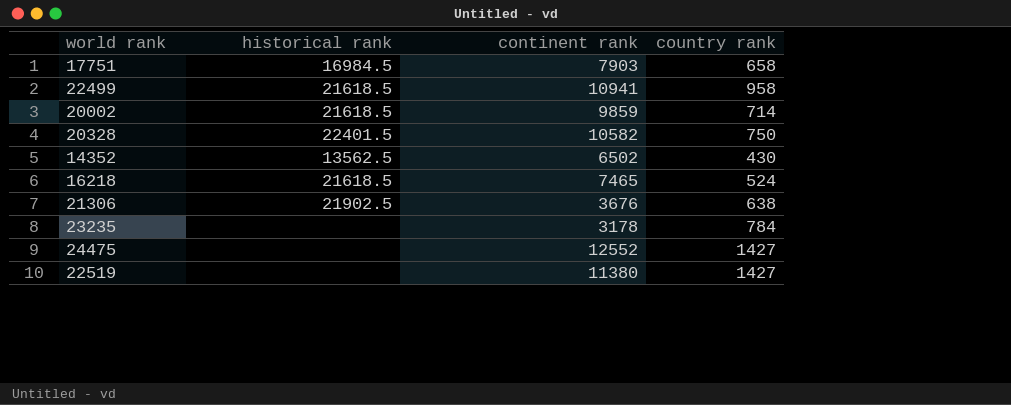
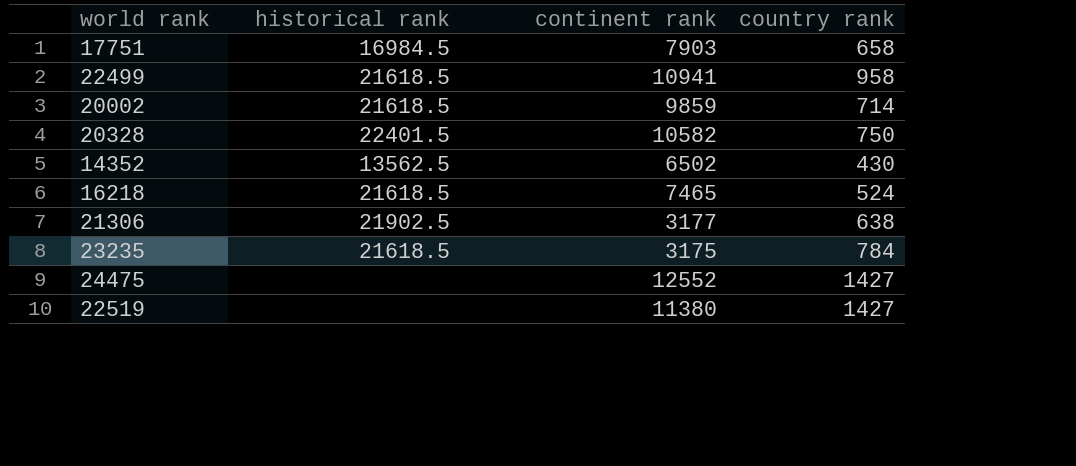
21306 | continent rank: 3676 -> 3177
23235 | historical rank: none -> 21618.5
23235 | continent rank: 3178 -> 3175

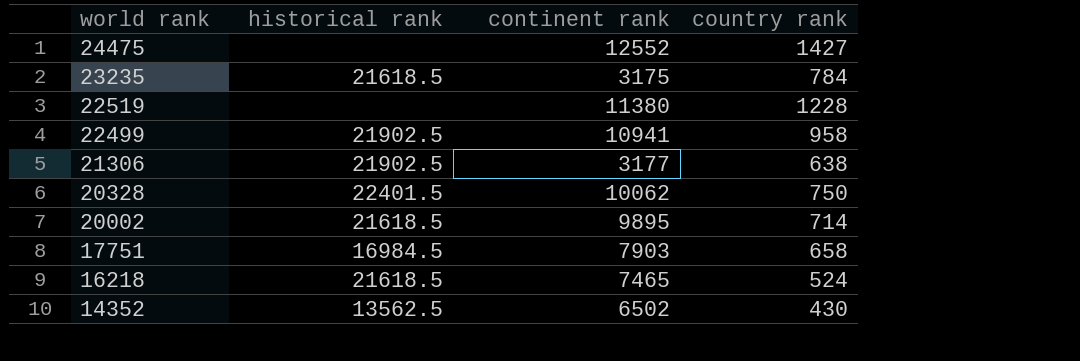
row order: none -> world rank descending
22519 | country rank: 1427 -> 1228
22499 | historical rank: 21618.5 -> 21902.5
20328 | continent rank: 10582 -> 10062
20002 | continent rank: 9859 -> 9895

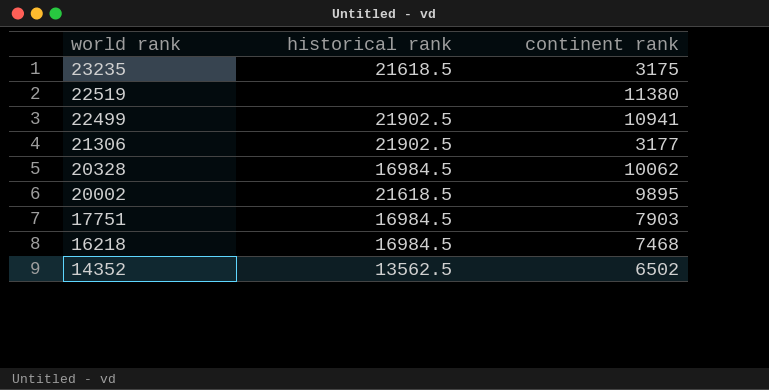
column country rank | position: 4 -> none
row 24475: none | 12552 | 1427 -> none
20328 | historical rank: 22401.5 -> 16984.5
16218 | historical rank: 21618.5 -> 16984.5
16218 | continent rank: 7465 -> 7468

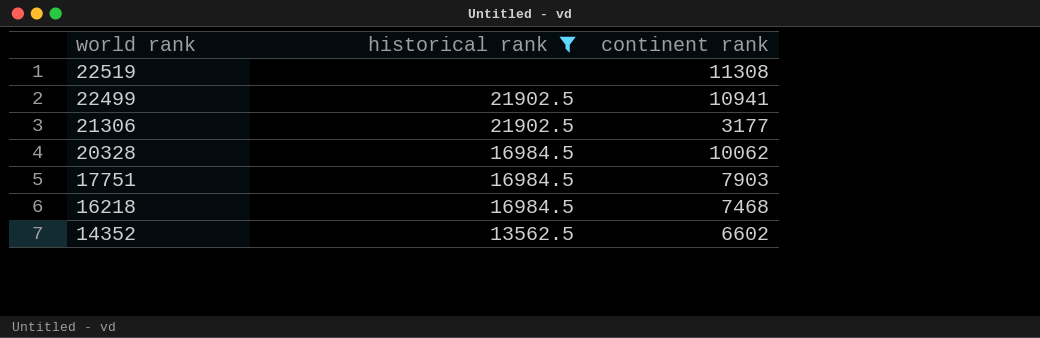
filter: none -> historical rank != 21618.5
22519 | continent rank: 11380 -> 11308
14352 | continent rank: 6502 -> 6602

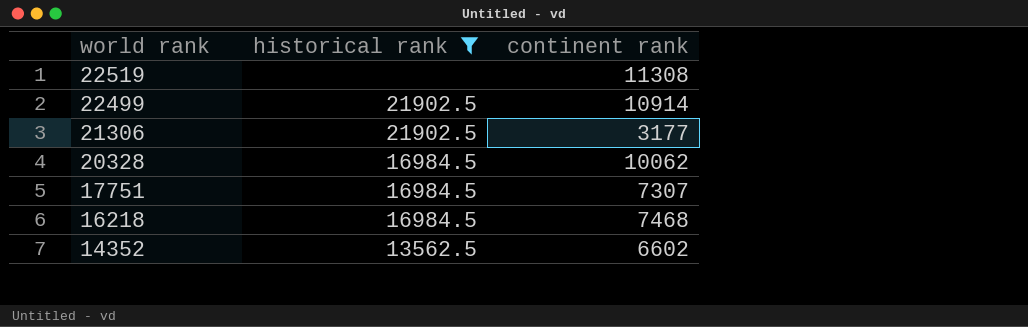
22499 | continent rank: 10941 -> 10914
17751 | continent rank: 7903 -> 7307

